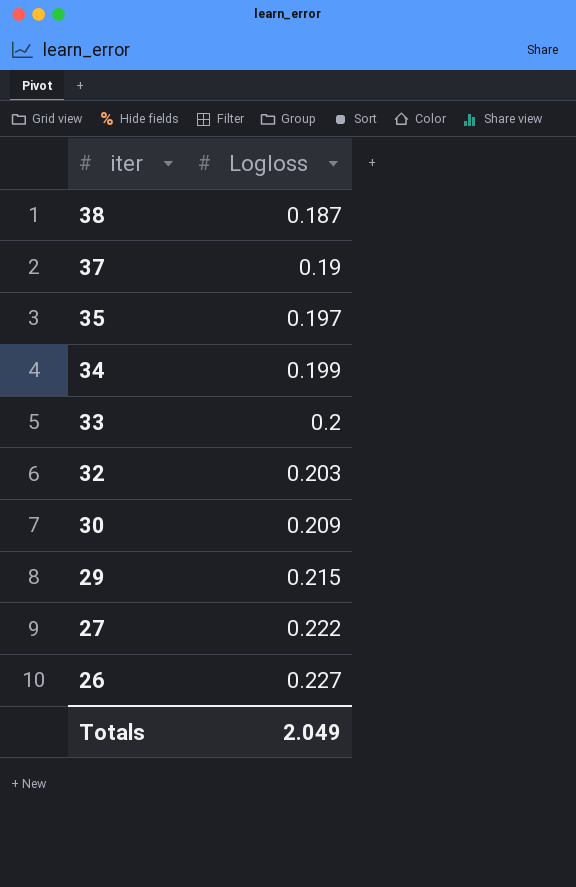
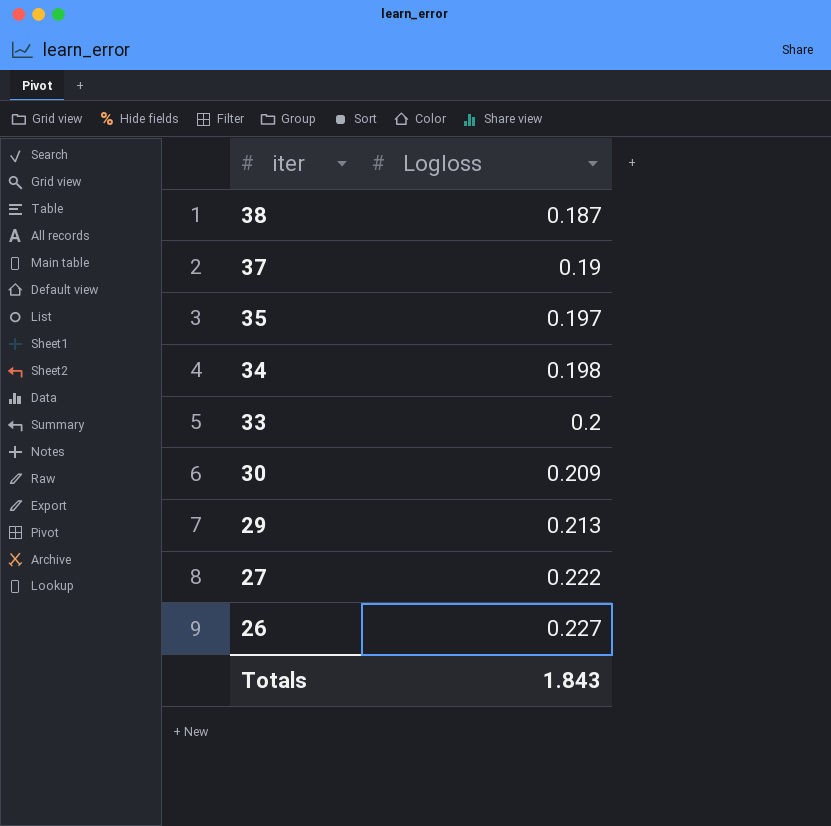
row 32: 0.203 -> none
34 | Logloss: 0.199 -> 0.198
29 | Logloss: 0.215 -> 0.213
Totals | Logloss: 2.049 -> 1.843

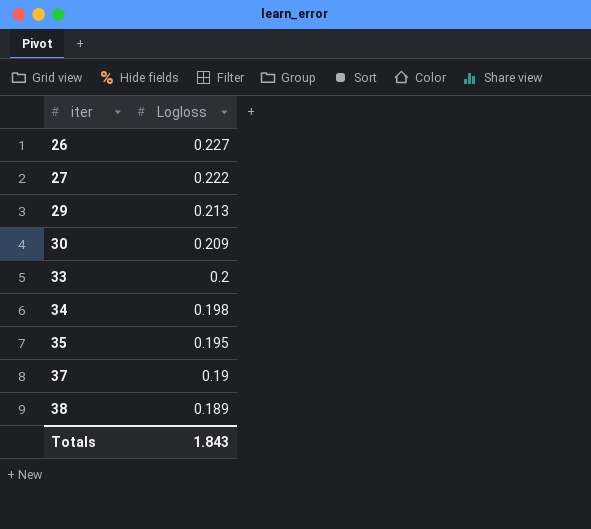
row order: iter descending -> iter ascending
35 | Logloss: 0.197 -> 0.195
38 | Logloss: 0.187 -> 0.189

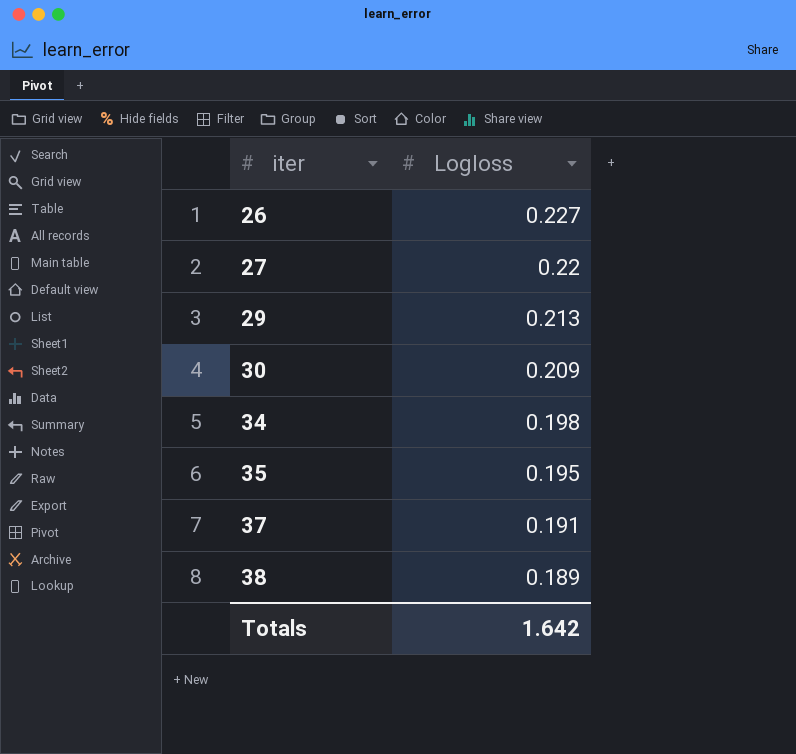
row 33: 0.2 -> none
27 | Logloss: 0.222 -> 0.22
37 | Logloss: 0.19 -> 0.191
Totals | Logloss: 1.843 -> 1.642

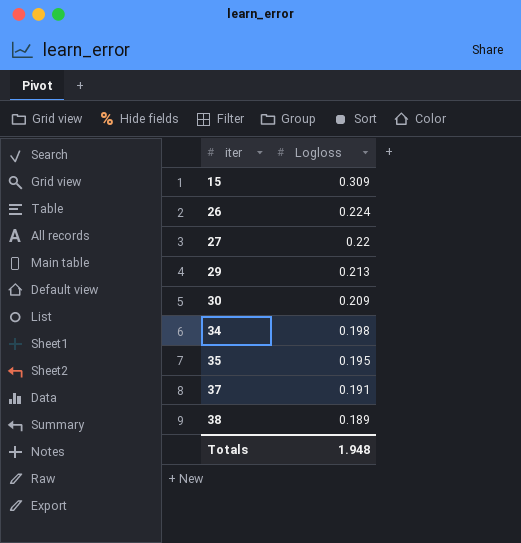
row 15: none -> 0.309
26 | Logloss: 0.227 -> 0.224
Totals | Logloss: 1.642 -> 1.948

